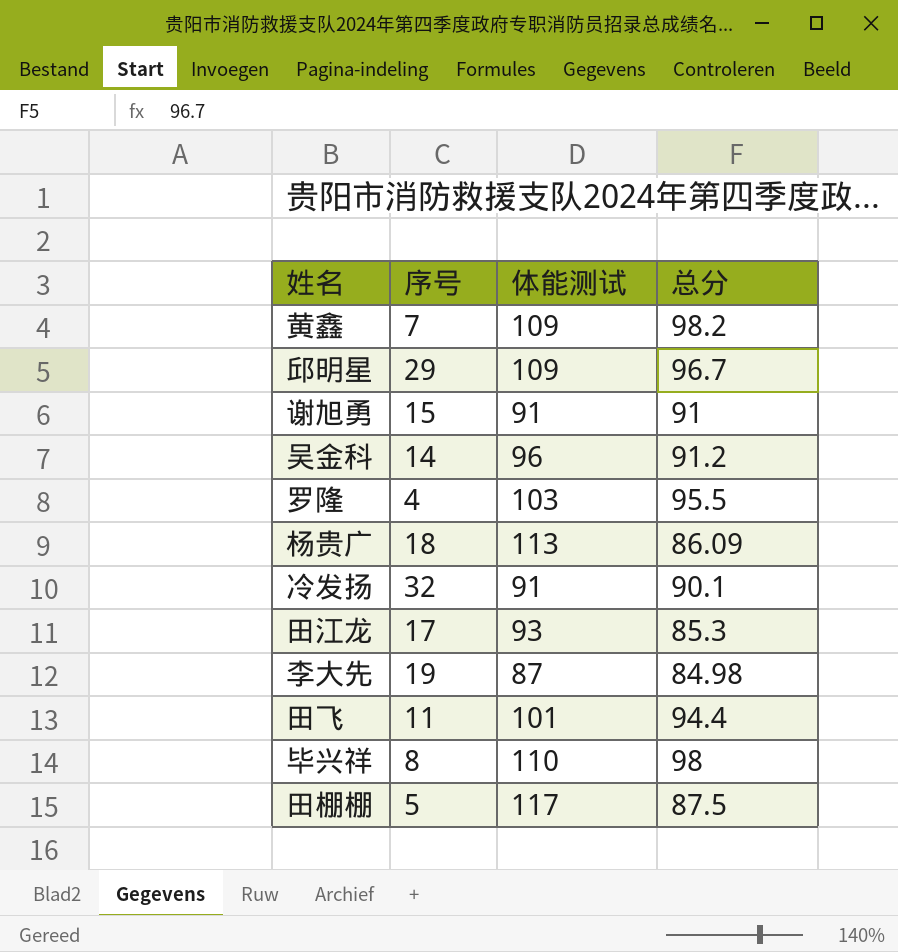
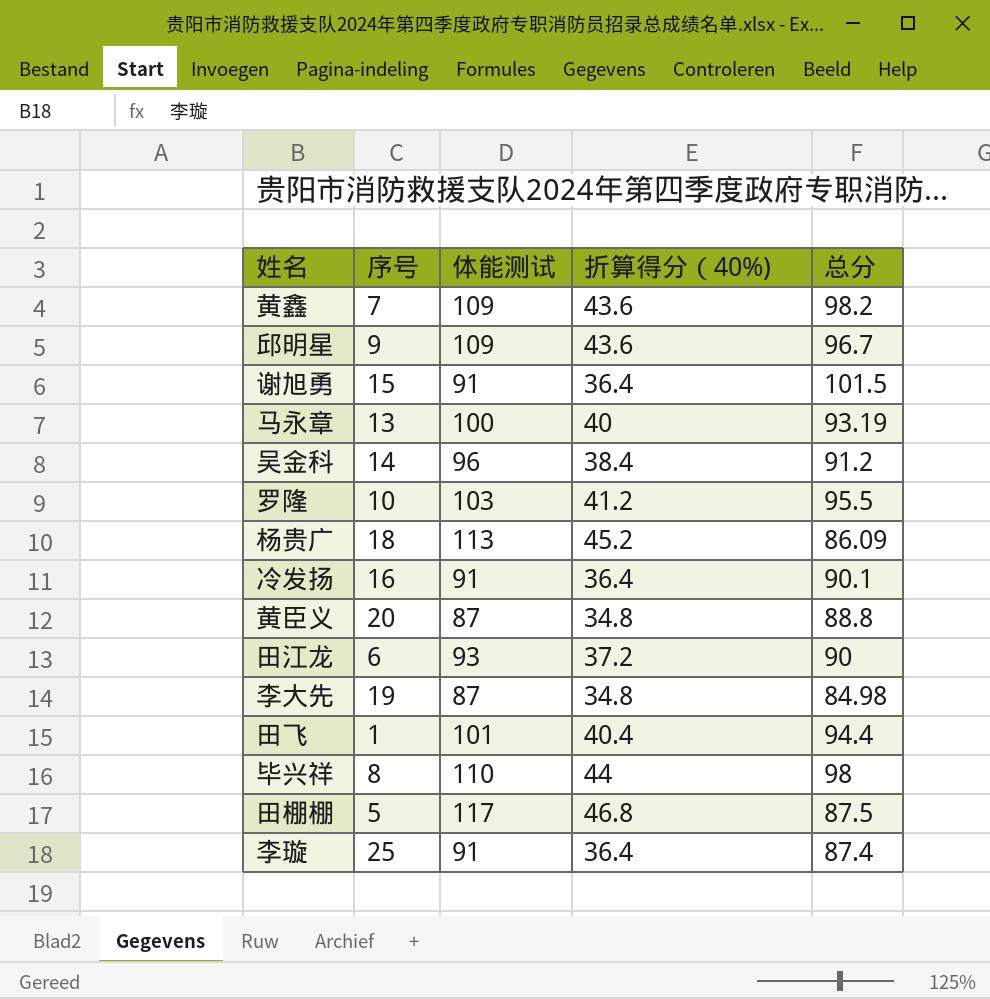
column 折算得分（40%) | position: none -> 4
邱明星 | 序号: 29 -> 9
谢旭勇 | 总分: 91 -> 101.5
row 马永章: none -> 13 | 100 | 40 | 93.19
罗隆 | 序号: 4 -> 10
冷发扬 | 序号: 32 -> 16
row 黄臣义: none -> 20 | 87 | 34.8 | 88.8
田江龙 | 序号: 17 -> 6
田江龙 | 总分: 85.3 -> 90
田飞 | 序号: 11 -> 1
row 李璇: none -> 25 | 91 | 36.4 | 87.4

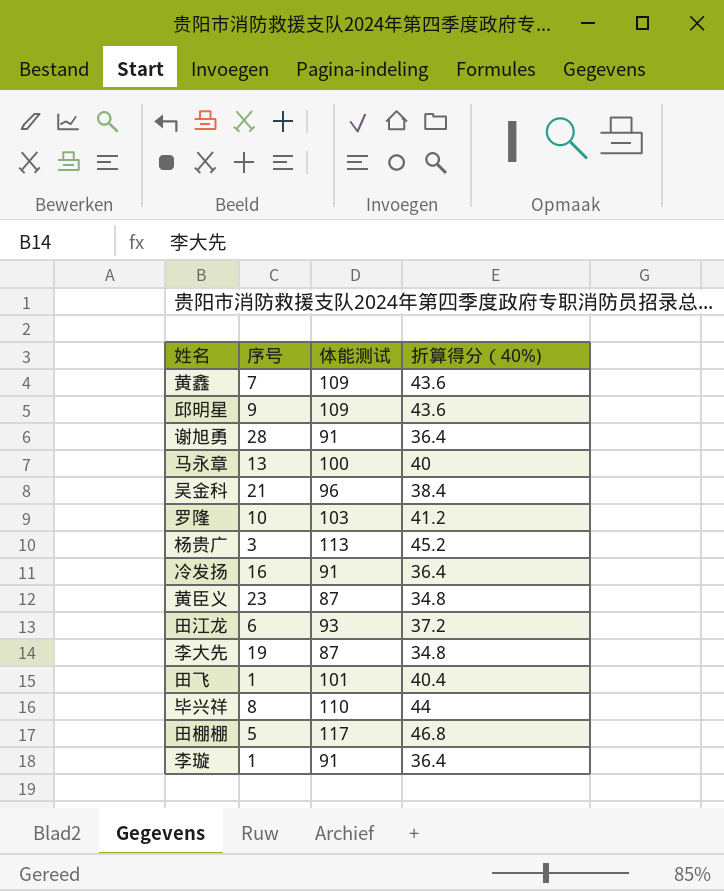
column 总分 | position: 5 -> none
谢旭勇 | 序号: 15 -> 28
吴金科 | 序号: 14 -> 21
杨贵广 | 序号: 18 -> 3
黄臣义 | 序号: 20 -> 23
李璇 | 序号: 25 -> 1

